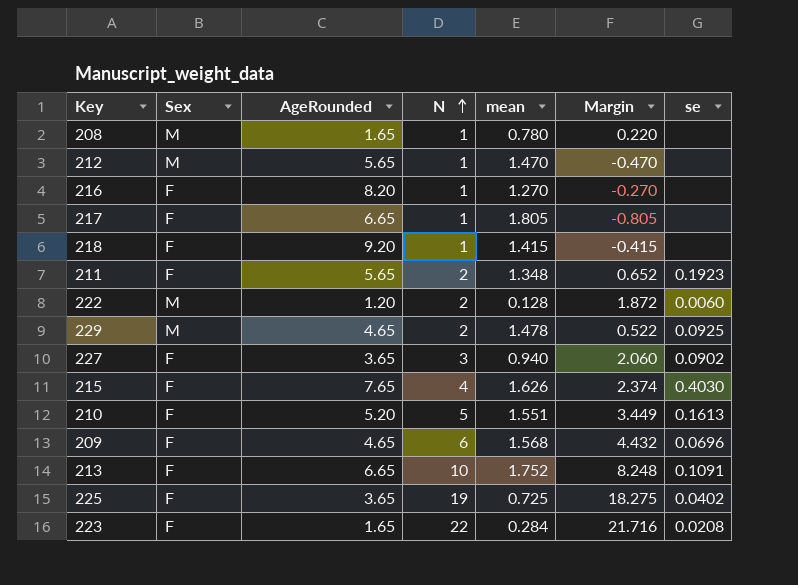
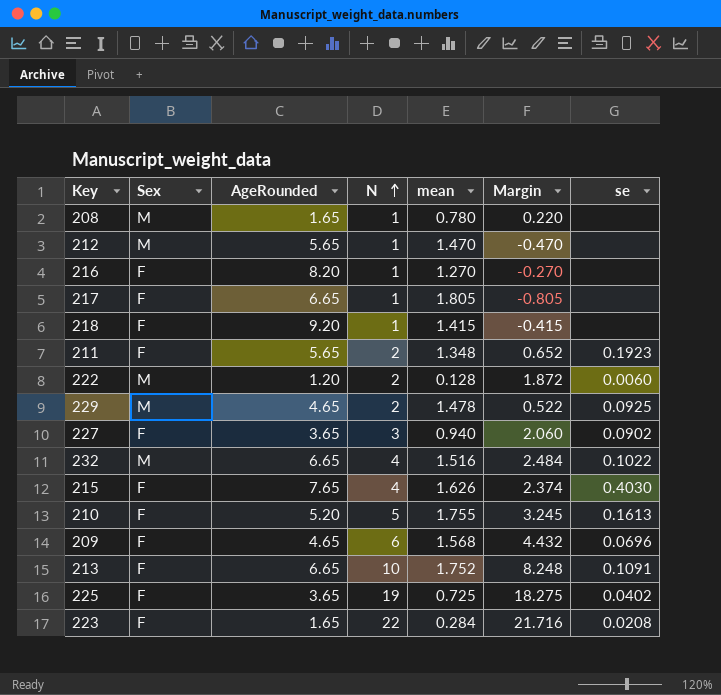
row 232: none -> M | 6.65 | 4 | 1.516 | 2.484 | 0.1022
210 | mean: 1.551 -> 1.755
210 | Margin: 3.449 -> 3.245

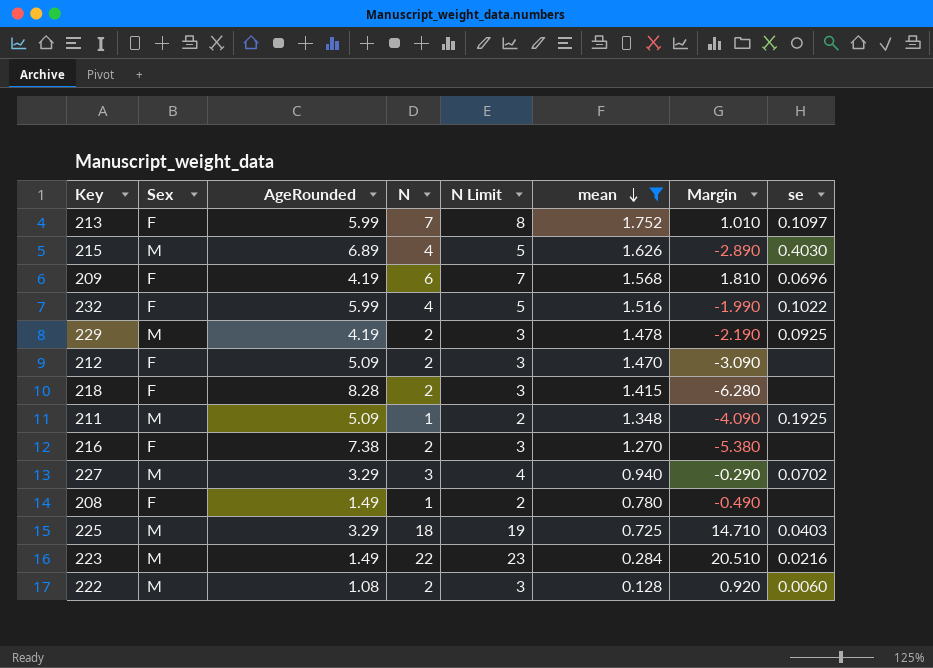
filter: none -> mean <= 1.752
row order: N ascending -> mean descending
column N Limit | formula: none -> [N] + 1
column Margin | formula: [N] - [mean] -> [N] - [AgeRounded]
213 | AgeRounded: 6.65 -> 5.99
213 | N: 10 -> 7
213 | se: 0.1091 -> 0.1097
215 | Sex: F -> M
215 | AgeRounded: 7.65 -> 6.89
209 | AgeRounded: 4.65 -> 4.19
232 | Sex: M -> F
232 | AgeRounded: 6.65 -> 5.99
229 | AgeRounded: 4.65 -> 4.19
212 | Sex: M -> F
212 | AgeRounded: 5.65 -> 5.09
212 | N: 1 -> 2
218 | AgeRounded: 9.20 -> 8.28
218 | N: 1 -> 2
211 | Sex: F -> M
211 | AgeRounded: 5.65 -> 5.09
211 | N: 2 -> 1
211 | se: 0.1923 -> 0.1925
216 | AgeRounded: 8.20 -> 7.38
216 | N: 1 -> 2
227 | Sex: F -> M
227 | AgeRounded: 3.65 -> 3.29
227 | se: 0.0902 -> 0.0702
208 | Sex: M -> F
208 | AgeRounded: 1.65 -> 1.49
225 | Sex: F -> M
225 | AgeRounded: 3.65 -> 3.29
225 | N: 19 -> 18
225 | se: 0.0402 -> 0.0403
223 | Sex: F -> M
223 | AgeRounded: 1.65 -> 1.49
223 | se: 0.0208 -> 0.0216
222 | AgeRounded: 1.20 -> 1.08

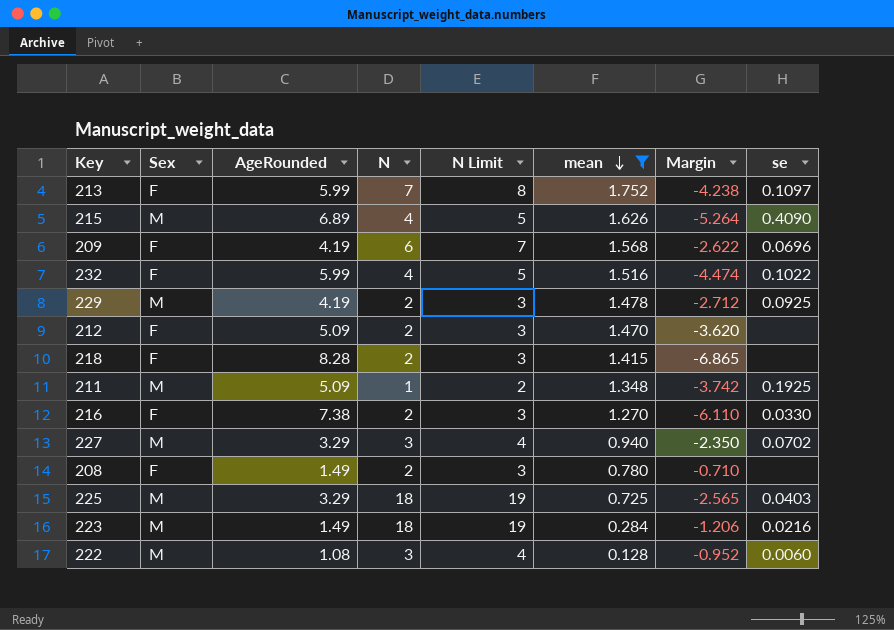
column Margin | formula: [N] - [AgeRounded] -> [mean] - [AgeRounded]
215 | se: 0.4030 -> 0.4090
216 | se: none -> 0.0330
208 | N: 1 -> 2
208 | N Limit: 2 -> 3
223 | N: 22 -> 18
223 | N Limit: 23 -> 19
222 | N: 2 -> 3
222 | N Limit: 3 -> 4

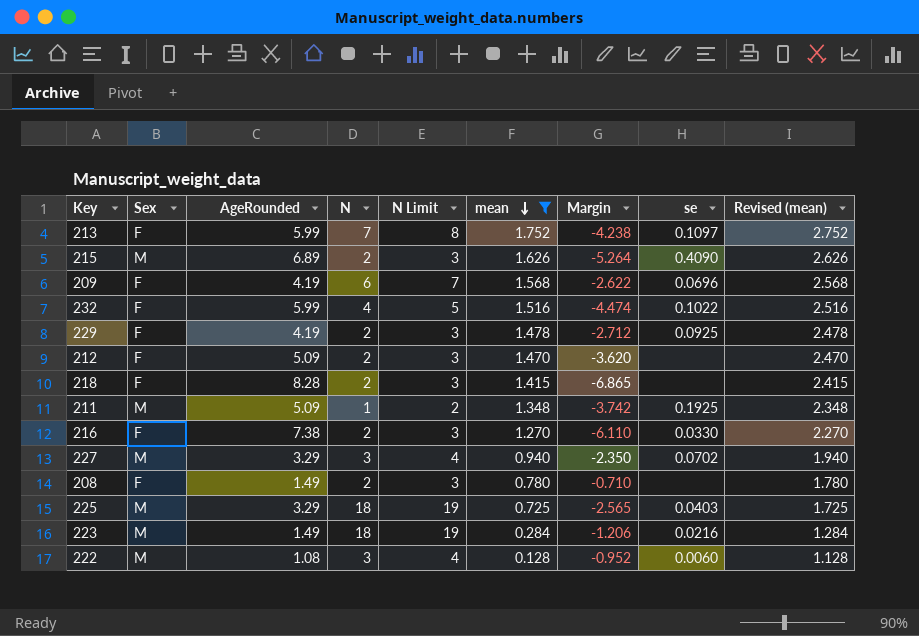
column Revised (mean) | formula: none -> [mean] + 1
215 | N: 4 -> 2
215 | N Limit: 5 -> 3
229 | Sex: M -> F

